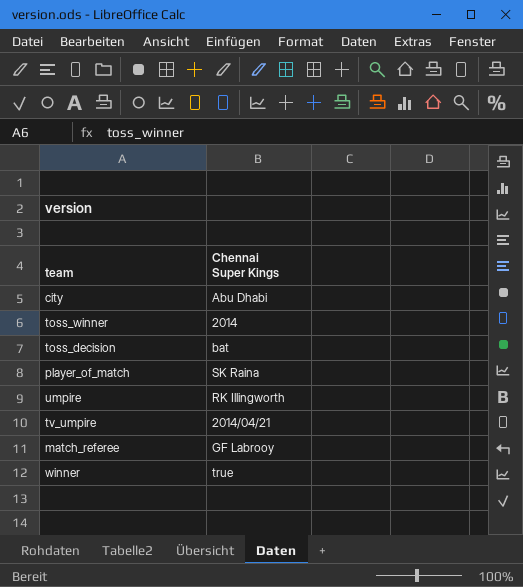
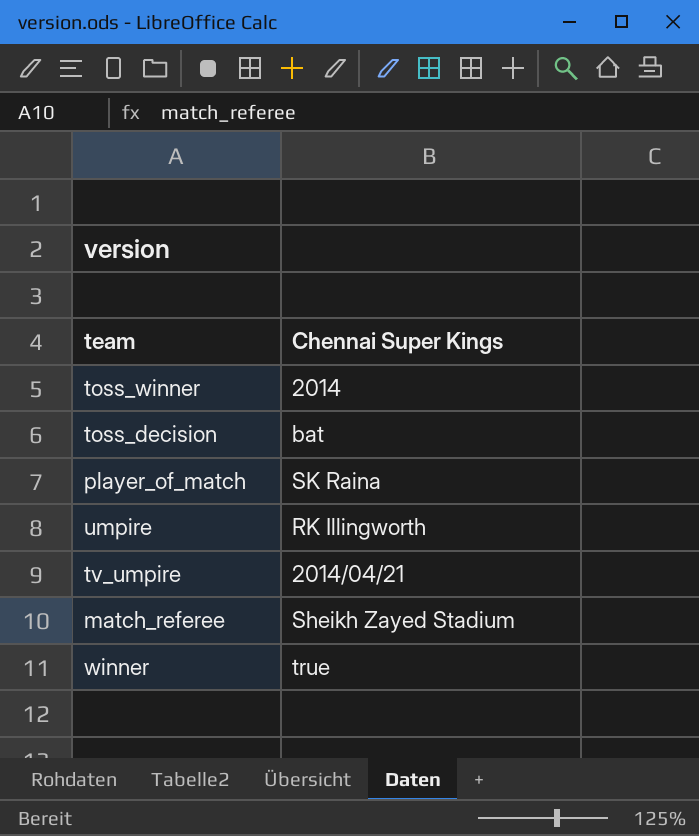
row city: Abu Dhabi -> none
match_referee | Chennai Super Kings: GF Labrooy -> Sheikh Zayed Stadium

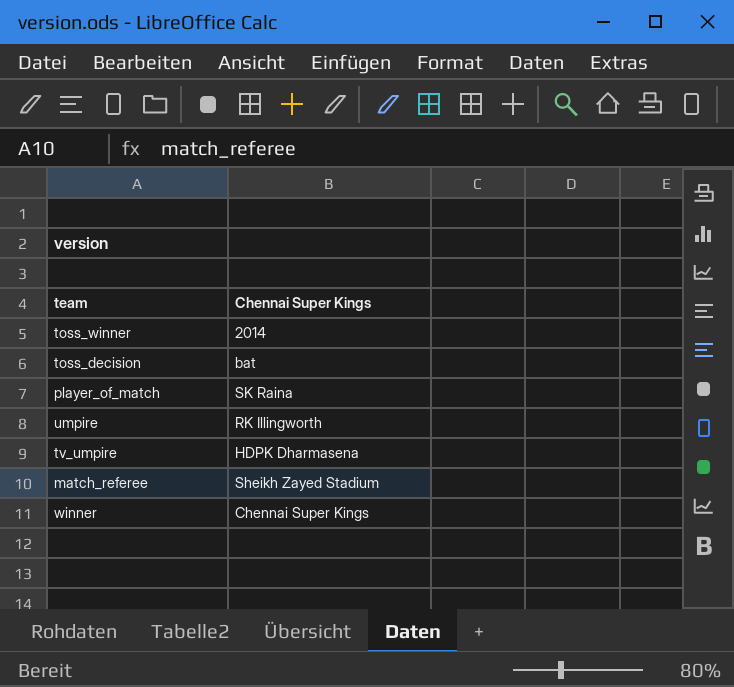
tv_umpire | Chennai Super Kings: 2014/04/21 -> HDPK Dharmasena
winner | Chennai Super Kings: true -> Chennai Super Kings

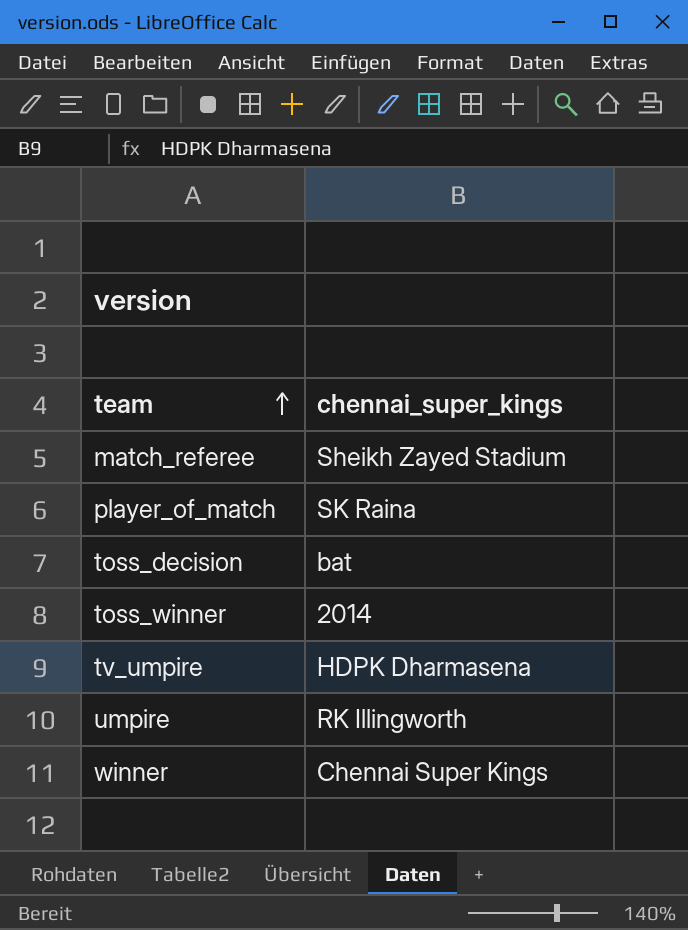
row order: none -> team ascending
column name: Chennai Super Kings -> chennai_super_kings

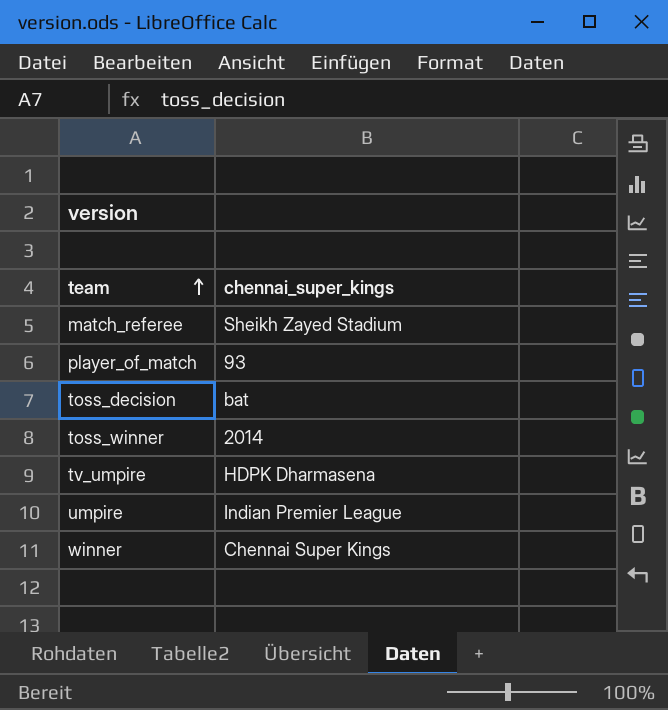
player_of_match | chennai_super_kings: SK Raina -> 93
umpire | chennai_super_kings: RK Illingworth -> Indian Premier League

